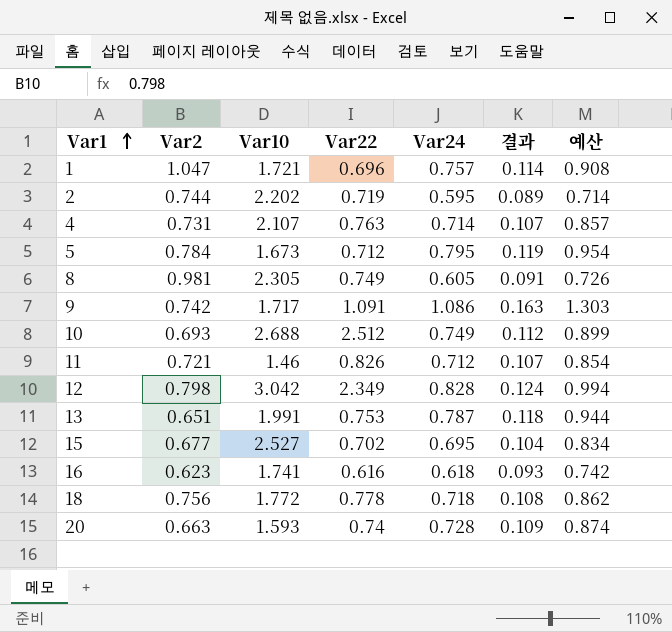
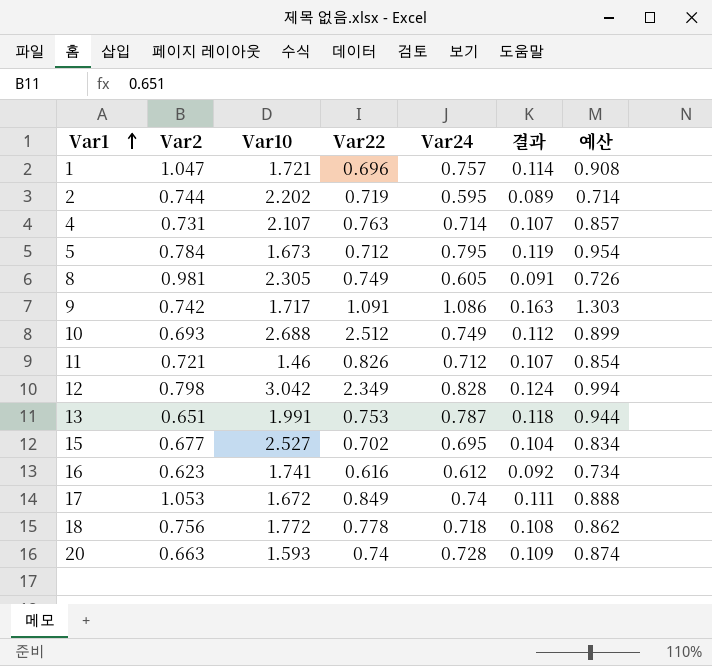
16 | Var24: 0.618 -> 0.612
16 | 결과: 0.093 -> 0.092
16 | 예산: 0.742 -> 0.734
row 17: none -> 1.053 | 1.672 | 0.849 | 0.74 | 0.111 | 0.888

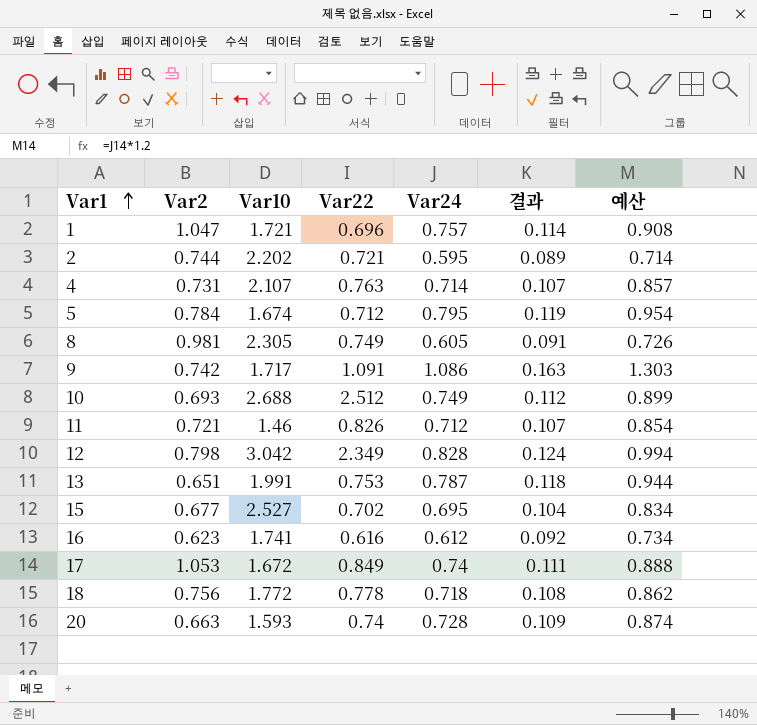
2 | Var22: 0.719 -> 0.721
5 | Var10: 1.673 -> 1.674

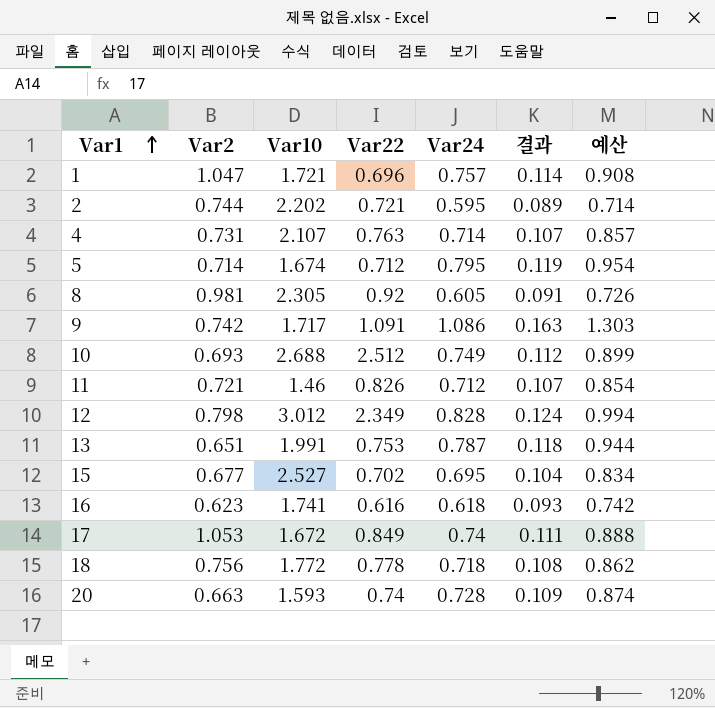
5 | Var2: 0.784 -> 0.714
8 | Var22: 0.749 -> 0.92
12 | Var10: 3.042 -> 3.012
16 | Var24: 0.612 -> 0.618
16 | 결과: 0.092 -> 0.093
16 | 예산: 0.734 -> 0.742

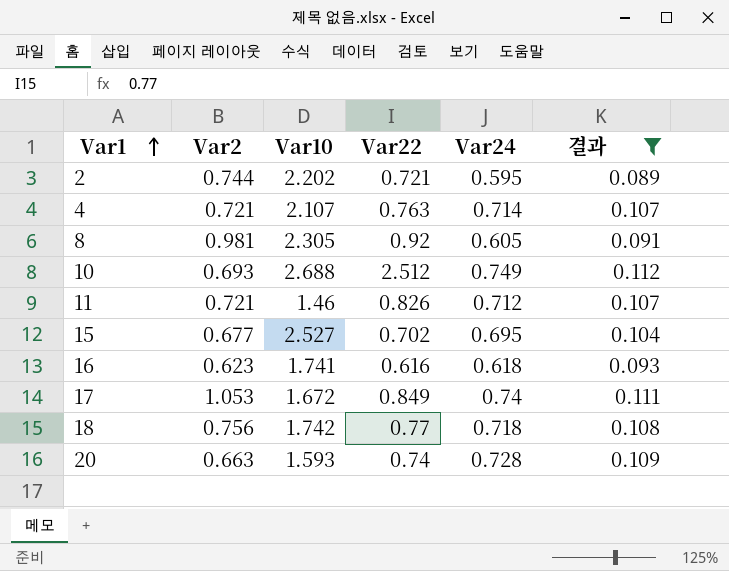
filter: none -> 결과 <= 0.112
column 예산 | formula: [Var24] * 1.2 -> none
4 | Var2: 0.731 -> 0.721
18 | Var10: 1.772 -> 1.742
18 | Var22: 0.778 -> 0.77

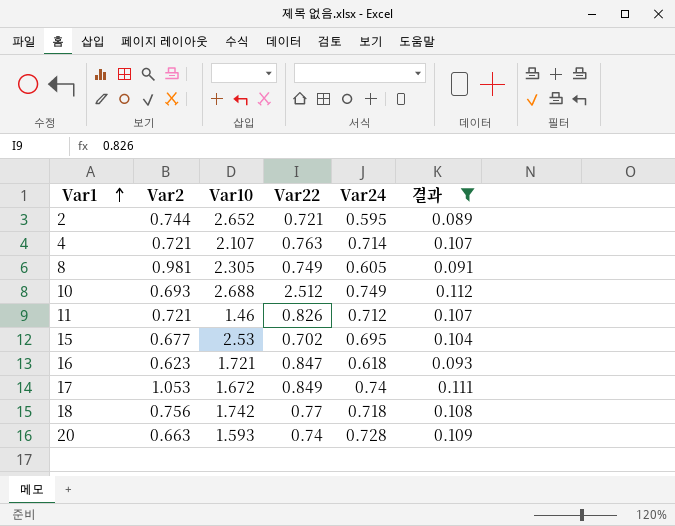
2 | Var10: 2.202 -> 2.652
8 | Var22: 0.92 -> 0.749
15 | Var10: 2.527 -> 2.53
16 | Var10: 1.741 -> 1.721
16 | Var22: 0.616 -> 0.847

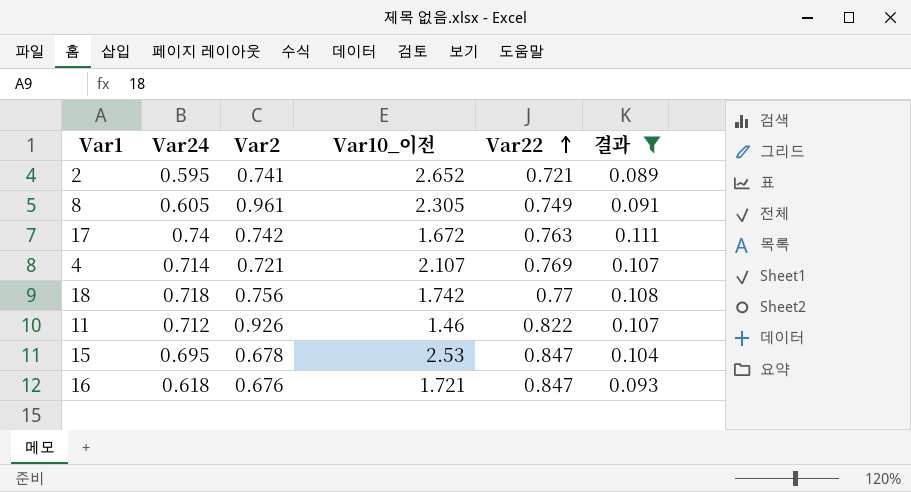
row order: Var1 ascending -> Var22 ascending
column Var24 | position: 5 -> 2
column name: Var10 -> Var10_이전
row 10: 0.693 | 2.688 | 2.512 | 0.749 | 0.112 -> none
row 20: 0.663 | 1.593 | 0.74 | 0.728 | 0.109 -> none
2 | Var2: 0.744 -> 0.741
8 | Var2: 0.981 -> 0.961
17 | Var2: 1.053 -> 0.742
17 | Var22: 0.849 -> 0.763
4 | Var22: 0.763 -> 0.769
11 | Var2: 0.721 -> 0.926
11 | Var22: 0.826 -> 0.822
15 | Var2: 0.677 -> 0.678
15 | Var22: 0.702 -> 0.847
16 | Var2: 0.623 -> 0.676

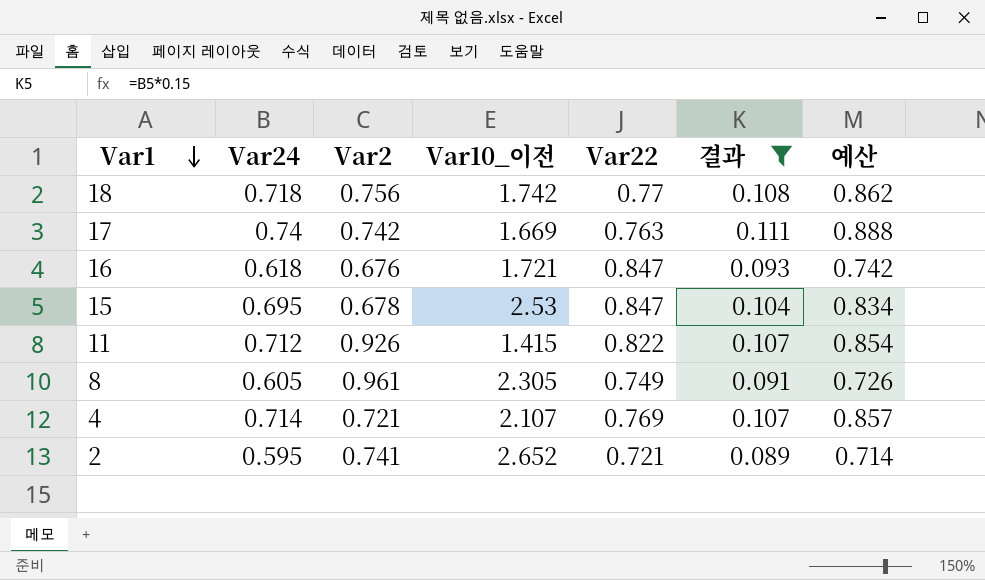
row order: Var22 ascending -> Var1 descending
column 예산 | formula: none -> [Var24] * 1.2
17 | Var10_이전: 1.672 -> 1.669
11 | Var10_이전: 1.46 -> 1.415

